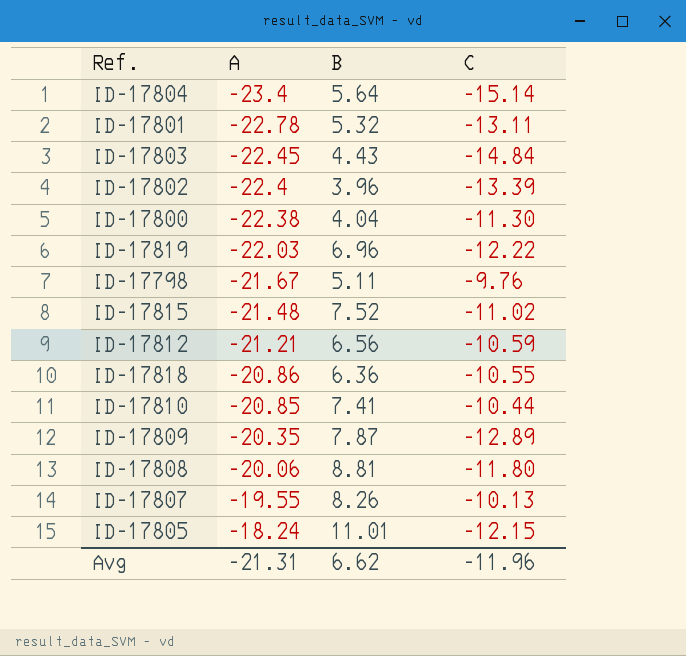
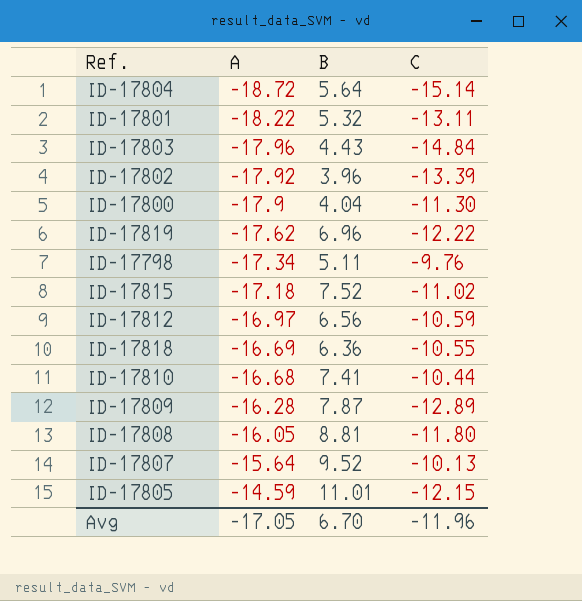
ID-17804 | A: -23.4 -> -18.72
ID-17801 | A: -22.78 -> -18.22
ID-17803 | A: -22.45 -> -17.96
ID-17802 | A: -22.4 -> -17.92
ID-17800 | A: -22.38 -> -17.9
ID-17819 | A: -22.03 -> -17.62
ID-17798 | A: -21.67 -> -17.34
ID-17815 | A: -21.48 -> -17.18
ID-17812 | A: -21.21 -> -16.97
ID-17818 | A: -20.86 -> -16.69
ID-17810 | A: -20.85 -> -16.68
ID-17809 | A: -20.35 -> -16.28
ID-17808 | A: -20.06 -> -16.05
ID-17807 | A: -19.55 -> -15.64
ID-17807 | B: 8.26 -> 9.52
ID-17805 | A: -18.24 -> -14.59
Avg | A: -21.31 -> -17.05
Avg | B: 6.62 -> 6.70

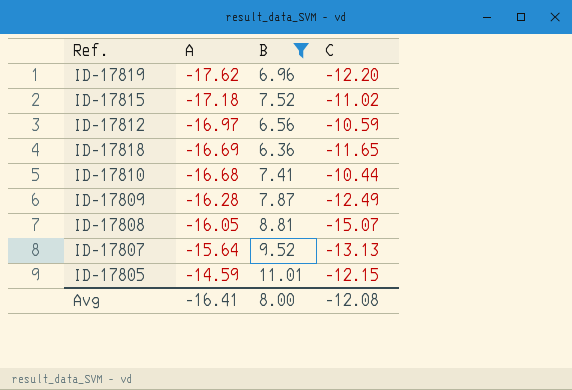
filter: none -> B >= 6.36
ID-17819 | C: -12.22 -> -12.20
ID-17818 | C: -10.55 -> -11.65
ID-17809 | C: -12.89 -> -12.49
ID-17808 | C: -11.80 -> -15.07
ID-17807 | C: -10.13 -> -13.13
Avg | A: -17.05 -> -16.41
Avg | B: 6.70 -> 8.00
Avg | C: -11.96 -> -12.08

